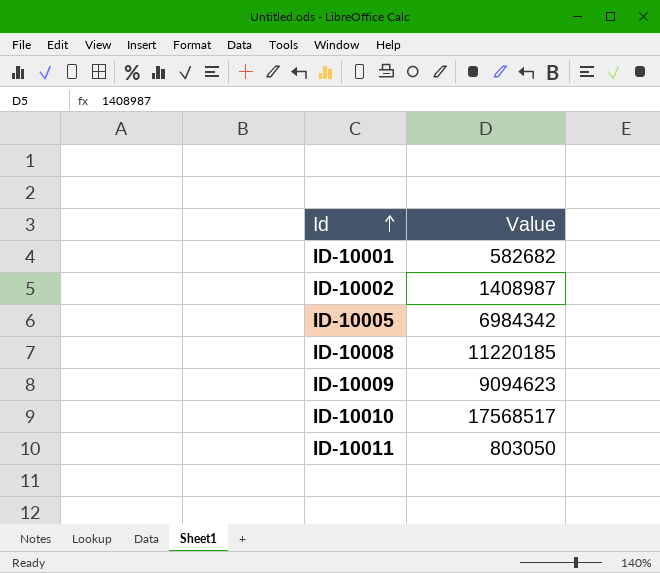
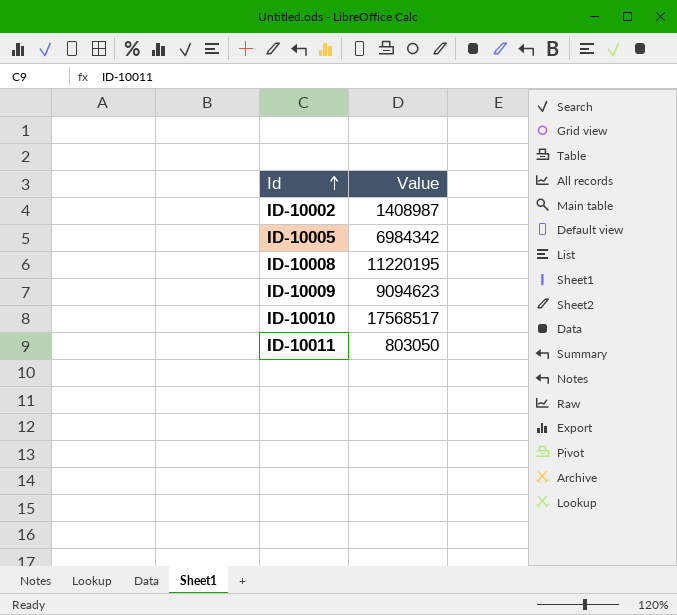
row ID-10001: 582682 -> none
ID-10008 | Value: 11220185 -> 11220195

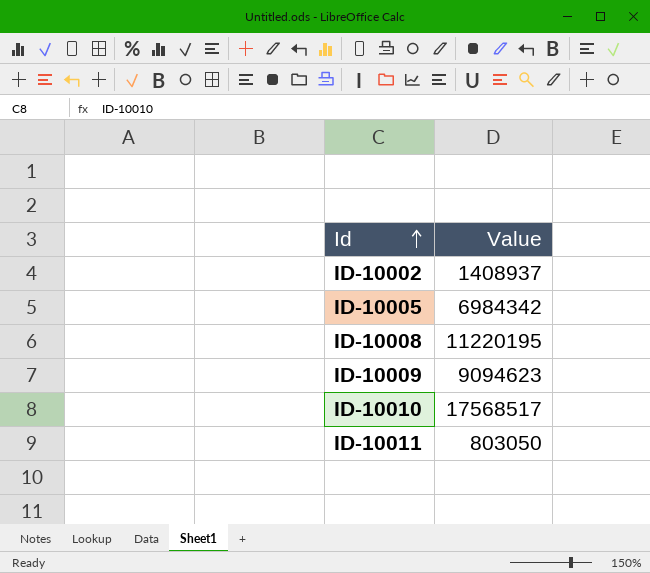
ID-10002 | Value: 1408987 -> 1408937

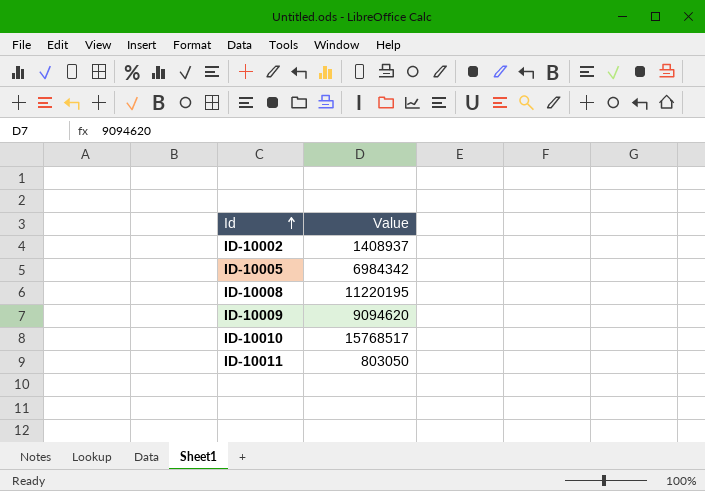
ID-10009 | Value: 9094623 -> 9094620
ID-10010 | Value: 17568517 -> 15768517

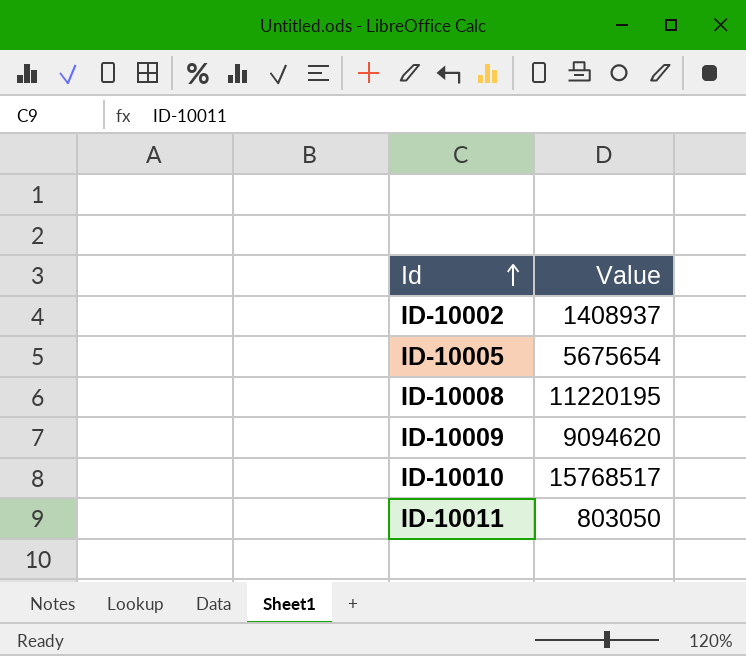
ID-10005 | Value: 6984342 -> 5675654

